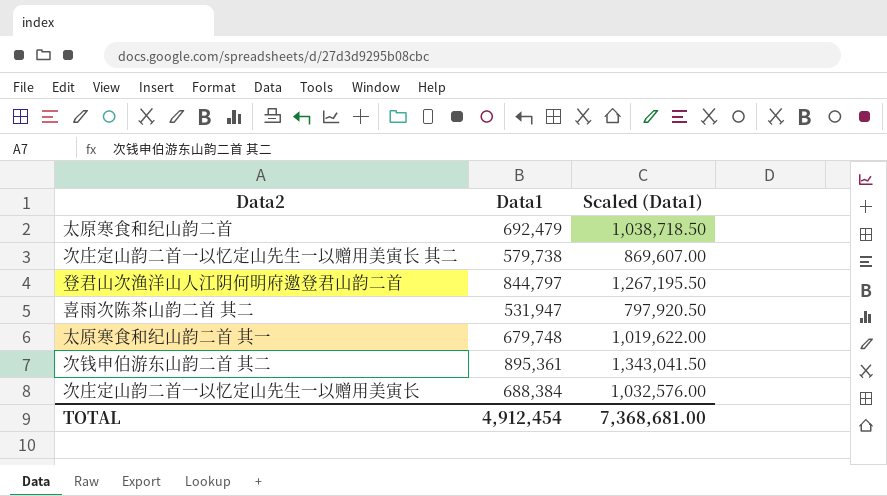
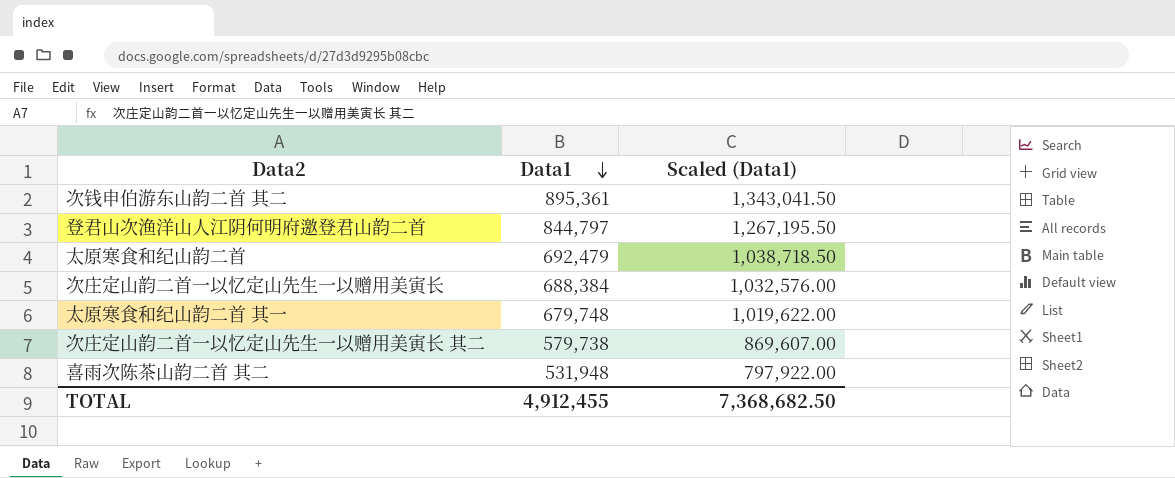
row order: none -> Data1 descending
喜雨次陈茶山韵二首 其二 | Data1: 531,947 -> 531,948
喜雨次陈茶山韵二首 其二 | Scaled (Data1): 797,920.50 -> 797,922.00
TOTAL | Data1: 4,912,454 -> 4,912,455
TOTAL | Scaled (Data1): 7,368,681.00 -> 7,368,682.50

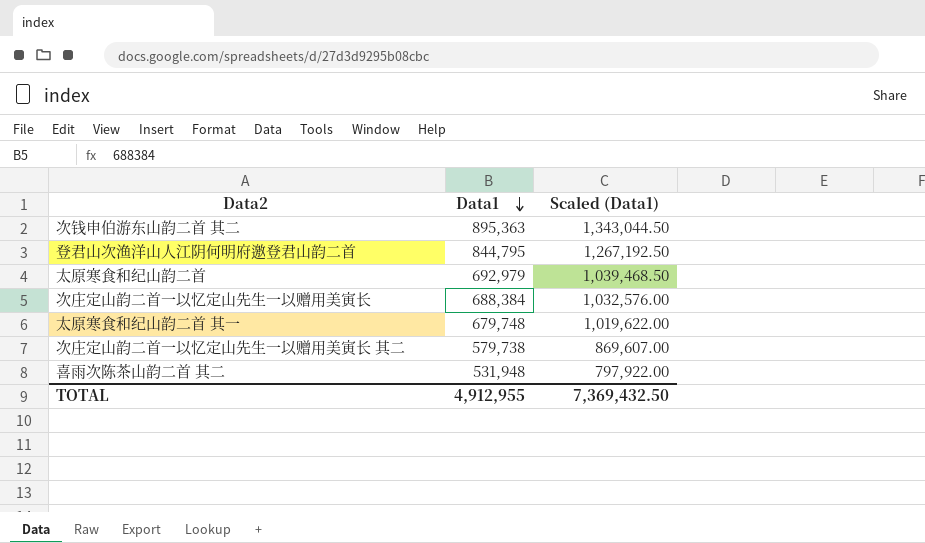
次钱申伯游东山韵二首 其二 | Data1: 895,361 -> 895,363
次钱申伯游东山韵二首 其二 | Scaled (Data1): 1,343,041.50 -> 1,343,044.50
登君山次渔洋山人江阴何明府邀登君山韵二首 | Data1: 844,797 -> 844,795
登君山次渔洋山人江阴何明府邀登君山韵二首 | Scaled (Data1): 1,267,195.50 -> 1,267,192.50
太原寒食和纪山韵二首 | Data1: 692,479 -> 692,979
太原寒食和纪山韵二首 | Scaled (Data1): 1,038,718.50 -> 1,039,468.50
TOTAL | Data1: 4,912,455 -> 4,912,955
TOTAL | Scaled (Data1): 7,368,682.50 -> 7,369,432.50

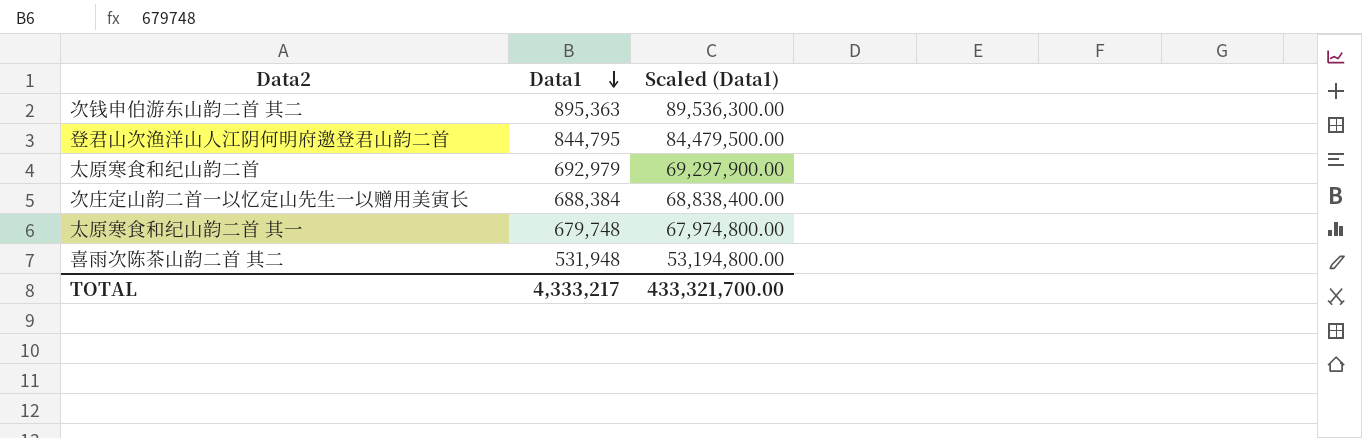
column Scaled (Data1) | formula: [Data1] * 1.5 -> [Data1] * 100
row 次庄定山韵二首一以忆定山先生一以赠用美寅长 其二: 579,738 | 869,607.00 -> none
TOTAL | Data1: 4,912,955 -> 4,333,217
TOTAL | Scaled (Data1): 7,369,432.50 -> 433,321,700.00

